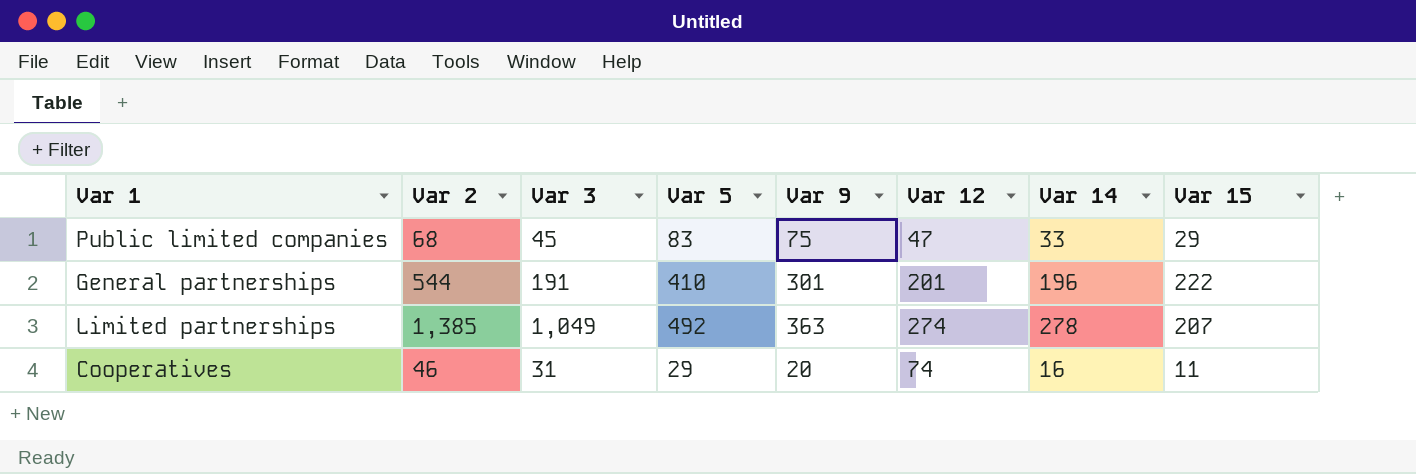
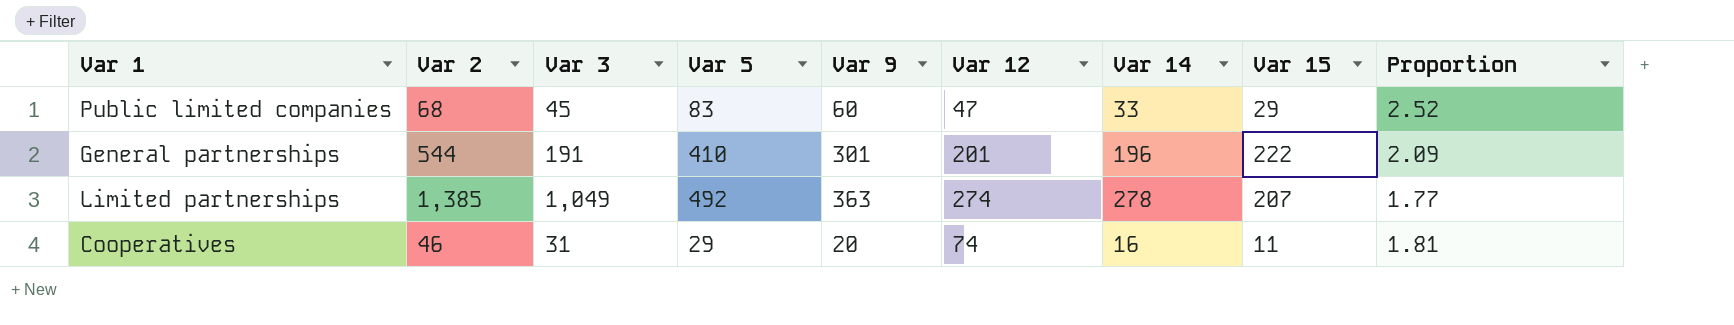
column Proportion | formula: none -> [Var 5] / [Var 14]
Public limited companies | Var 9: 75 -> 60

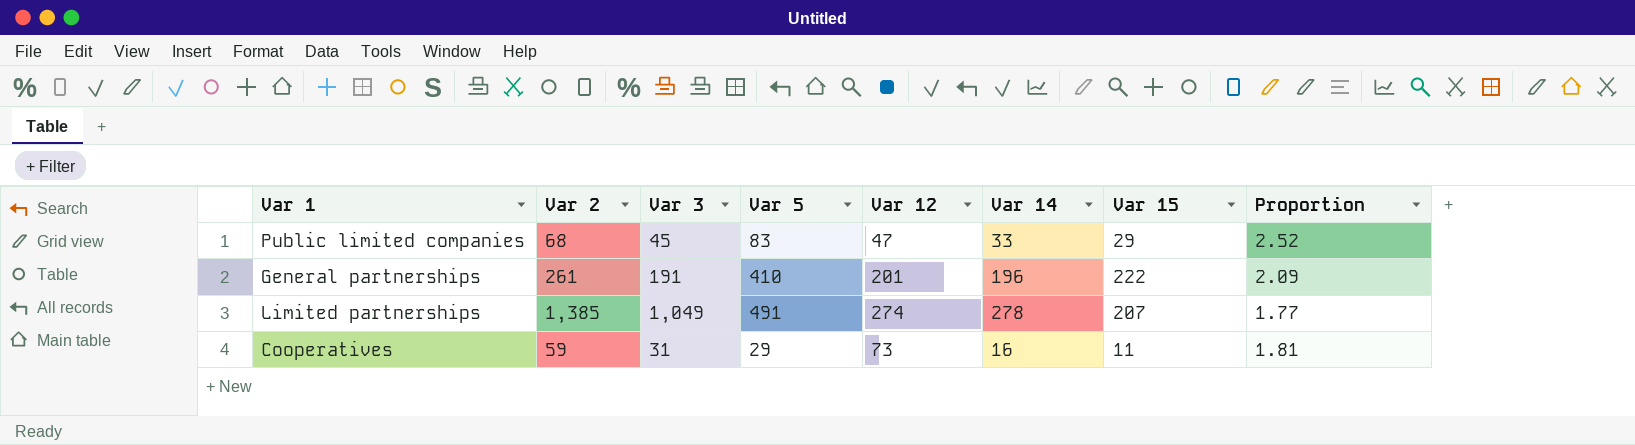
column Var 9 | position: 5 -> none
General partnerships | Var 2: 544 -> 261
Limited partnerships | Var 5: 492 -> 491
Cooperatives | Var 2: 46 -> 59
Cooperatives | Var 12: 74 -> 73

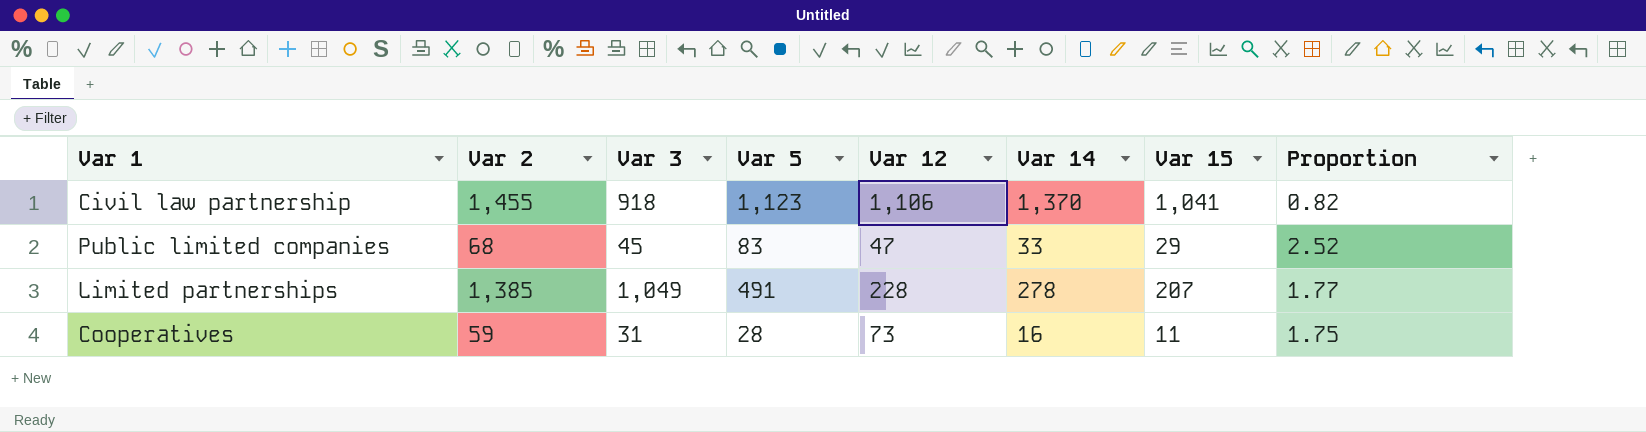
row General partnerships: 261 | 191 | 410 | 201 | 196 | 222 | 2.09 -> none
row Civil law partnership: none -> 1,455 | 918 | 1,123 | 1,106 | 1,370 | 1,041 | 0.82
Limited partnerships | Var 12: 274 -> 228
Cooperatives | Var 5: 29 -> 28
Cooperatives | Proportion: 1.81 -> 1.75

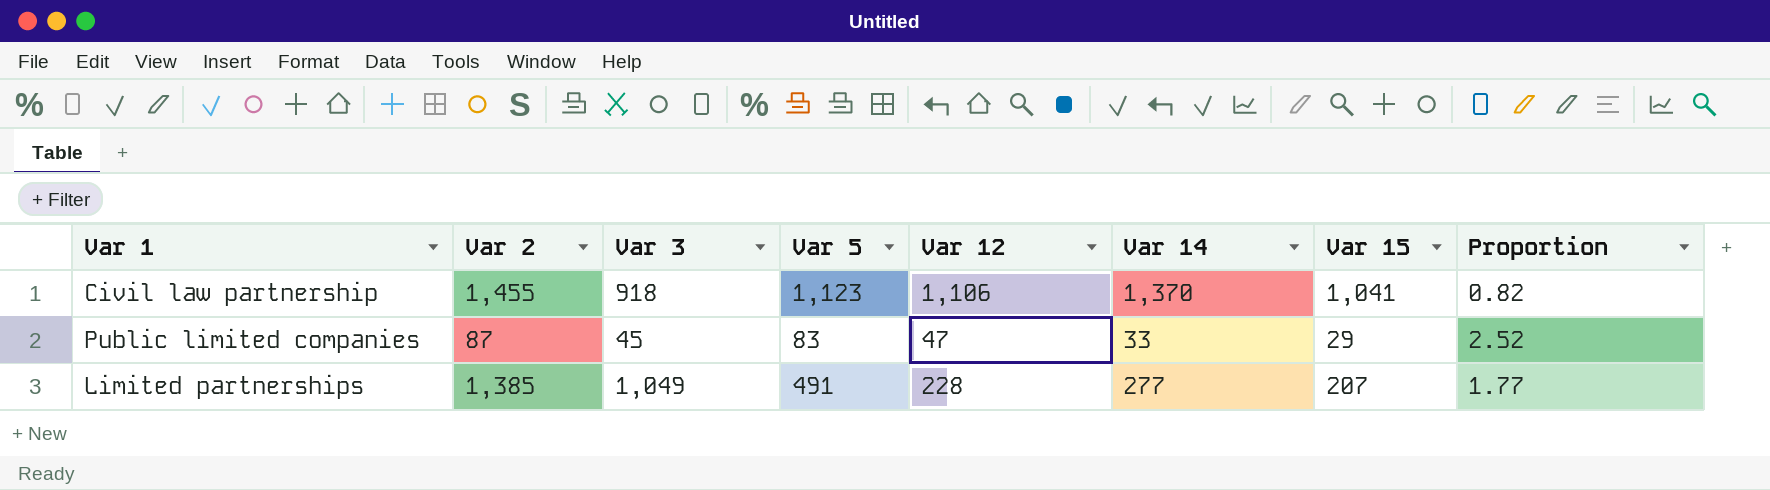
row Cooperatives: 59 | 31 | 28 | 73 | 16 | 11 | 1.75 -> none
Public limited companies | Var 2: 68 -> 87
Limited partnerships | Var 14: 278 -> 277

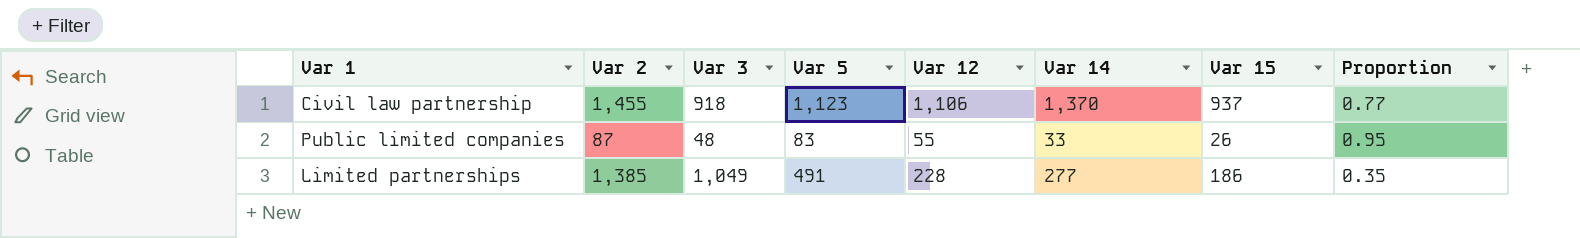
column Proportion | formula: [Var 5] / [Var 14] -> [Var 5] / [Var 2]
Civil law partnership | Var 15: 1,041 -> 937
Public limited companies | Var 3: 45 -> 48
Public limited companies | Var 12: 47 -> 55
Public limited companies | Var 15: 29 -> 26
Limited partnerships | Var 15: 207 -> 186

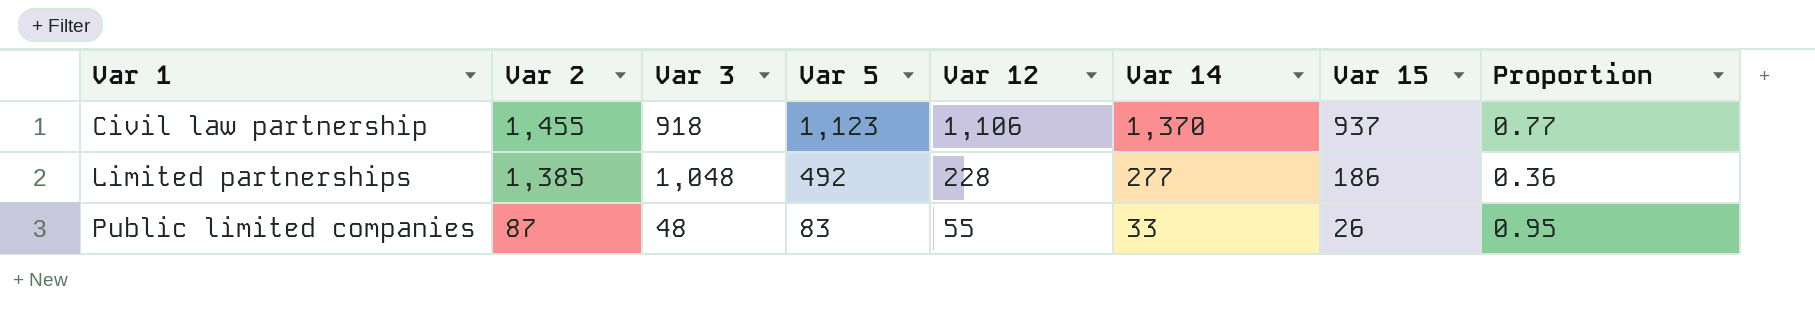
row order: none -> Var 1 ascending
Limited partnerships | Var 3: 1,049 -> 1,048
Limited partnerships | Var 5: 491 -> 492
Limited partnerships | Proportion: 0.35 -> 0.36

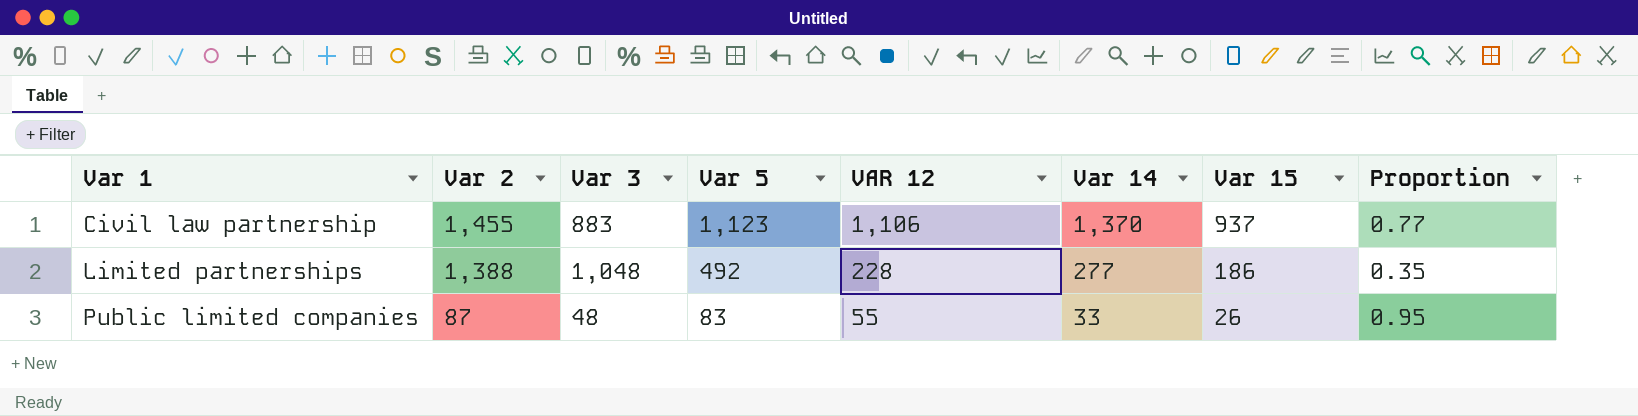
column name: Var 12 -> VAR 12
Civil law partnership | Var 3: 918 -> 883
Limited partnerships | Var 2: 1,385 -> 1,388
Limited partnerships | Proportion: 0.36 -> 0.35

